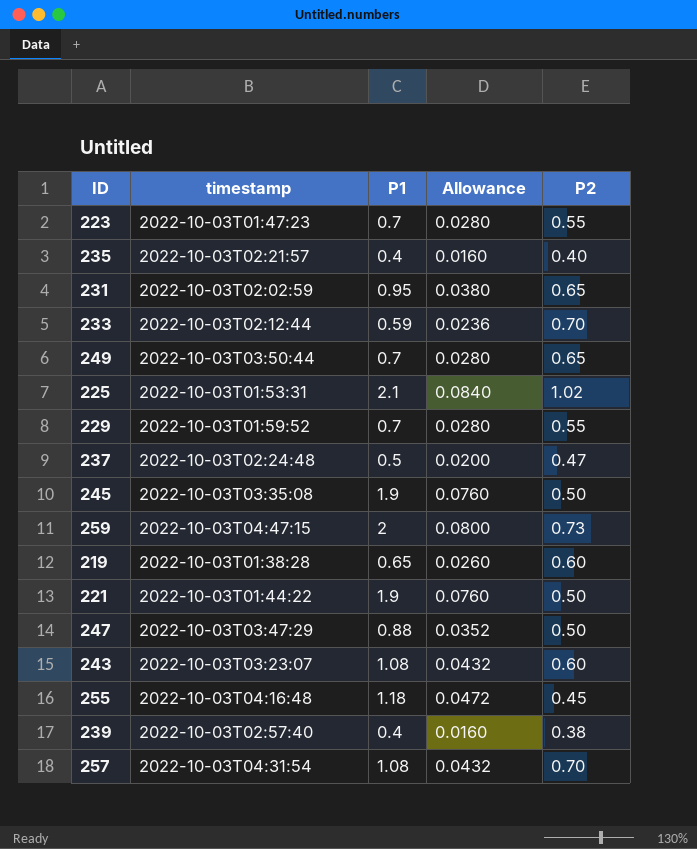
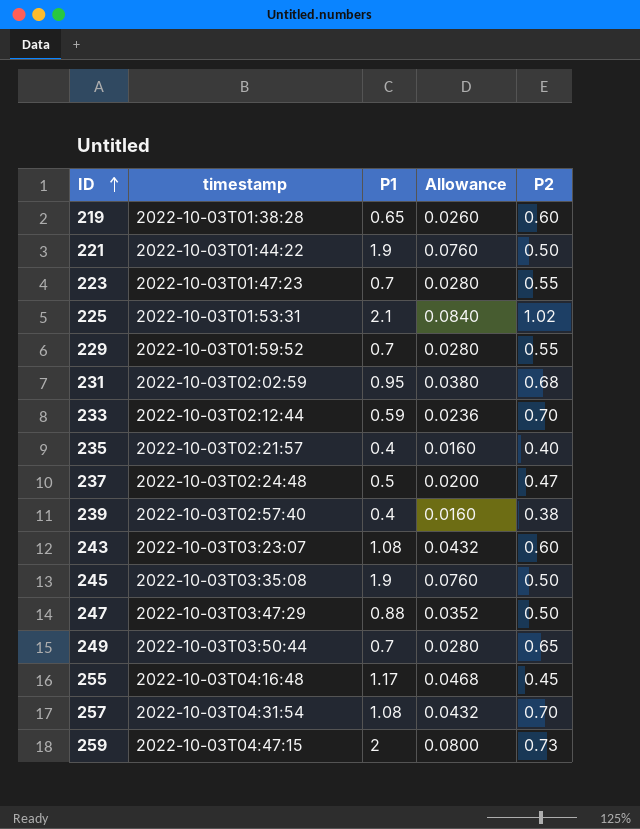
row order: none -> ID ascending
231 | P2: 0.65 -> 0.68
255 | P1: 1.18 -> 1.17
255 | Allowance: 0.0472 -> 0.0468

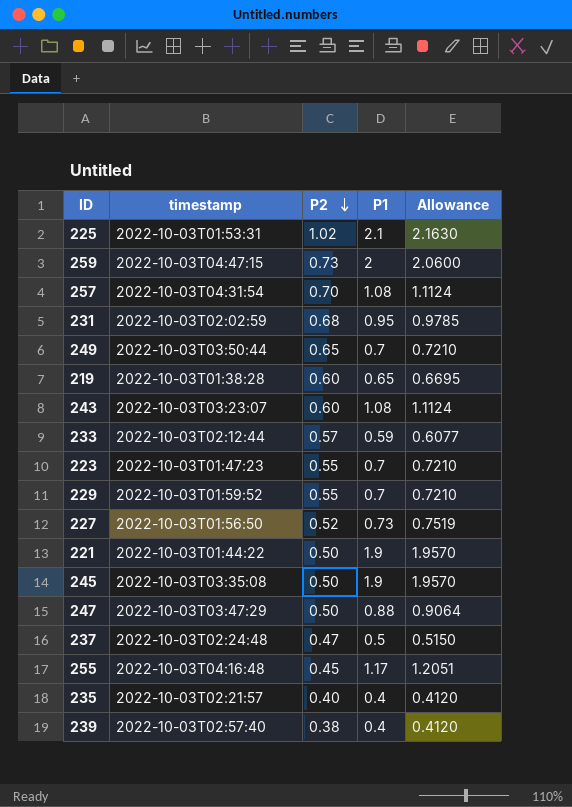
row order: ID ascending -> P2 descending
column P2 | position: 5 -> 3
column Allowance | formula: [P1] * 0.04 -> [P1] * 1.03
233 | P2: 0.70 -> 0.57
row 227: none -> 2022-10-03T01:56:50 | 0.52 | 0.73 | 0.7519

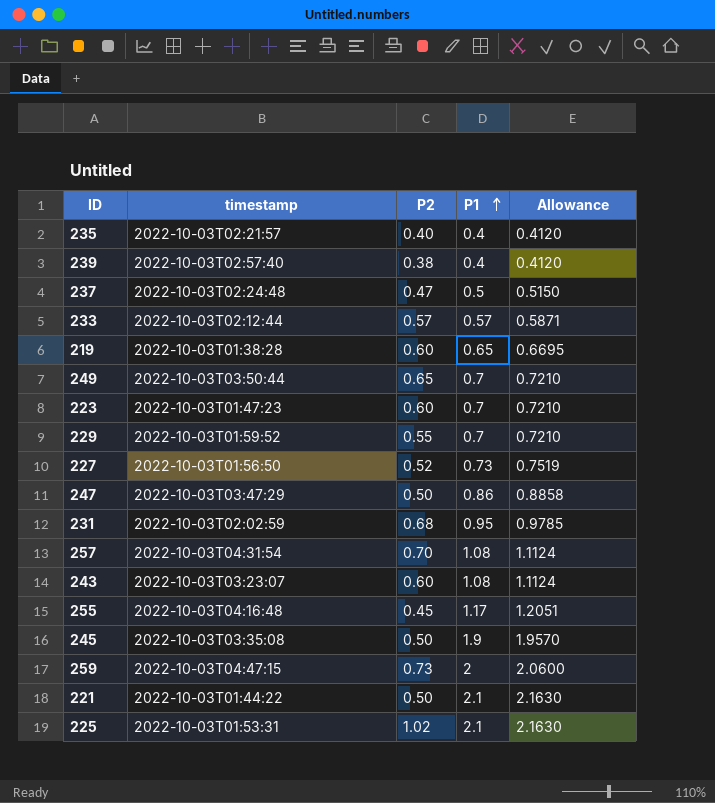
row order: P2 descending -> P1 ascending
233 | P1: 0.59 -> 0.57
233 | Allowance: 0.6077 -> 0.5871
223 | P2: 0.55 -> 0.60
247 | P1: 0.88 -> 0.86
247 | Allowance: 0.9064 -> 0.8858
221 | P1: 1.9 -> 2.1
221 | Allowance: 1.9570 -> 2.1630

